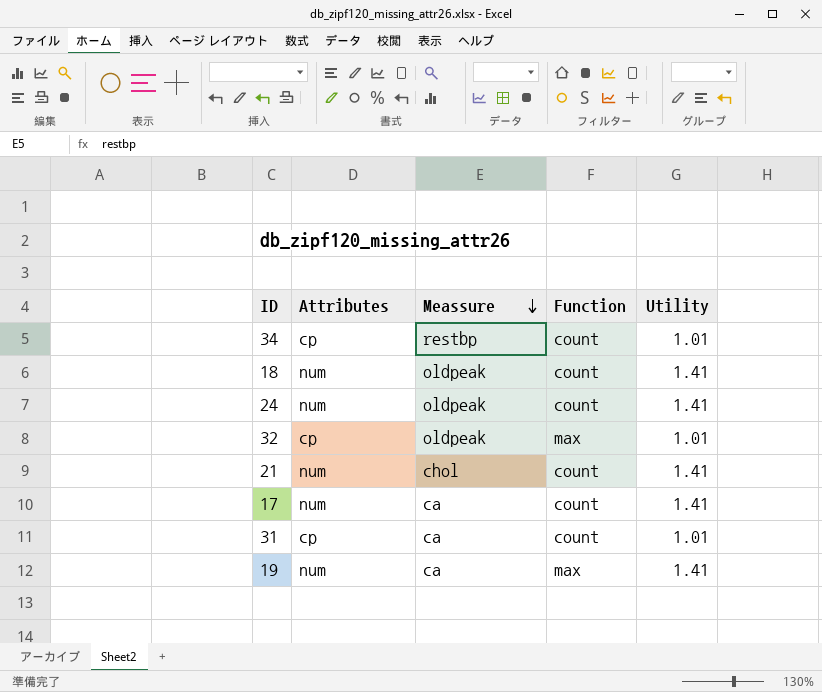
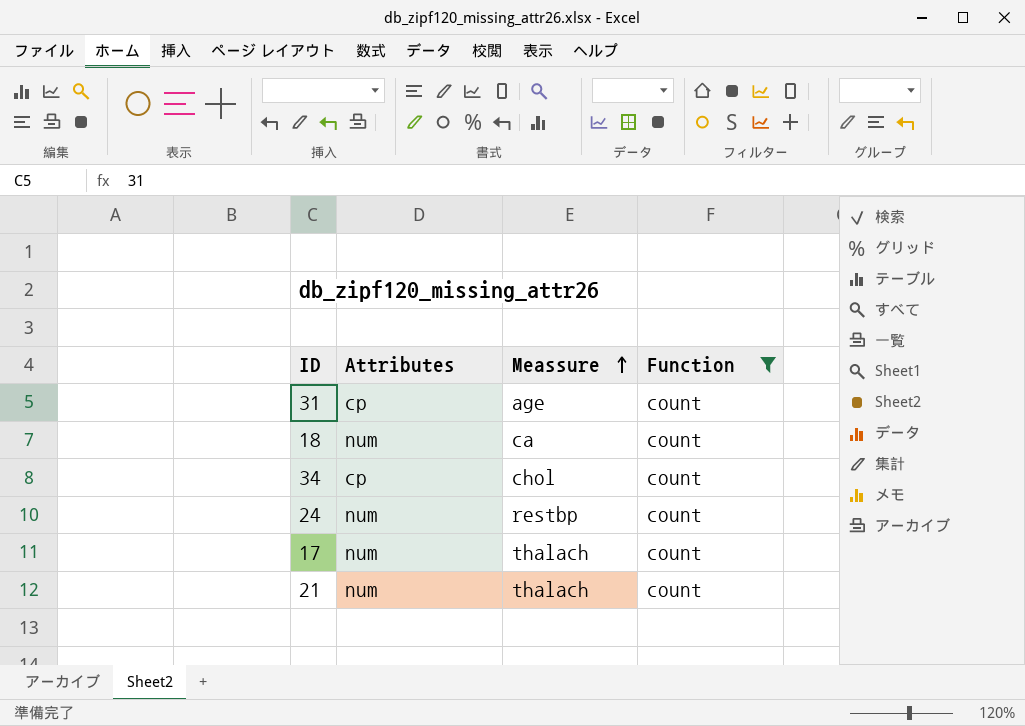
filter: none -> Function = count
row order: Meassure descending -> Meassure ascending
column Utility | position: 5 -> none
31 | Meassure: ca -> age
18 | Meassure: oldpeak -> ca
34 | Meassure: restbp -> chol
24 | Meassure: oldpeak -> restbp
17 | Meassure: ca -> thalach
21 | Meassure: chol -> thalach

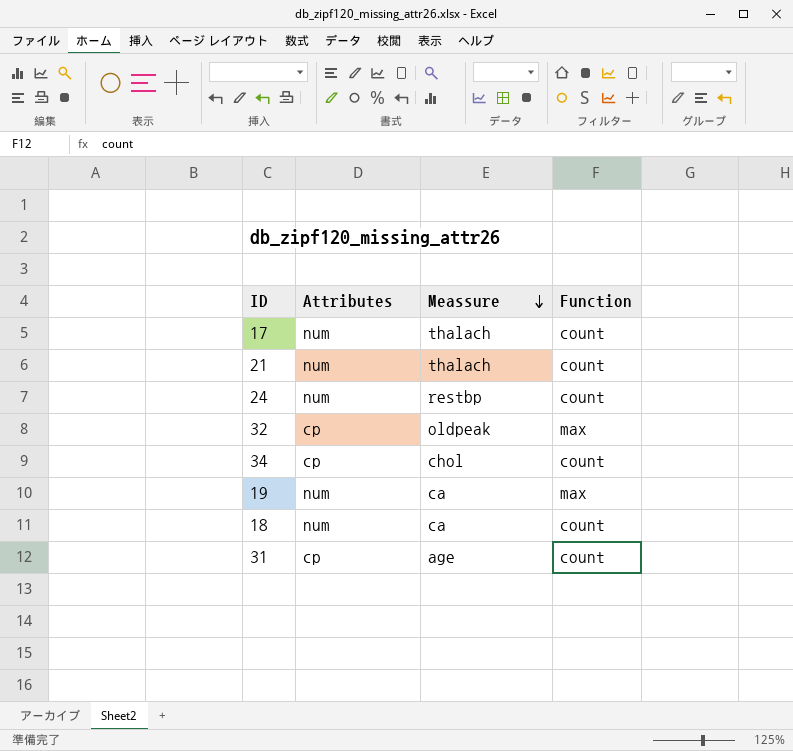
filter: Function = count -> none
row order: Meassure ascending -> Meassure descending

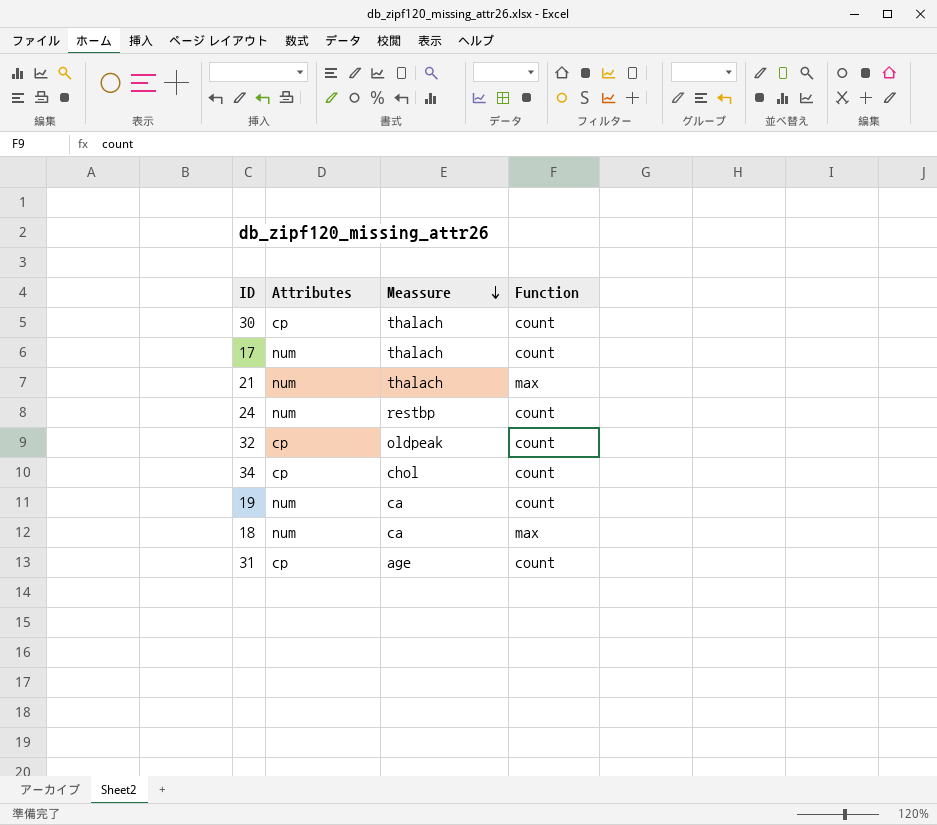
row 30: none -> cp | thalach | count
21 | Function: count -> max
32 | Function: max -> count
19 | Function: max -> count
18 | Function: count -> max

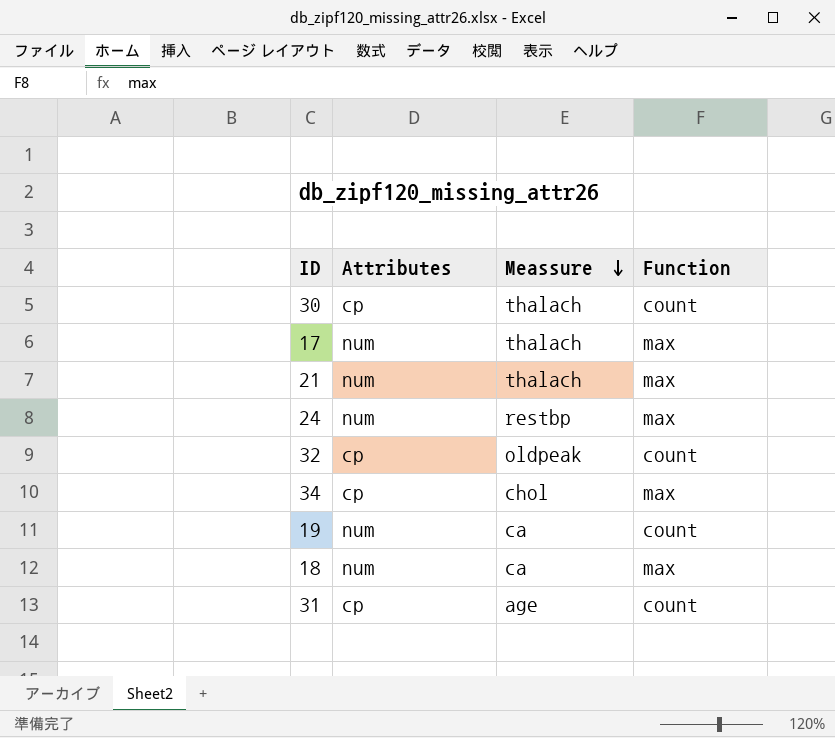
17 | Function: count -> max
24 | Function: count -> max
34 | Function: count -> max

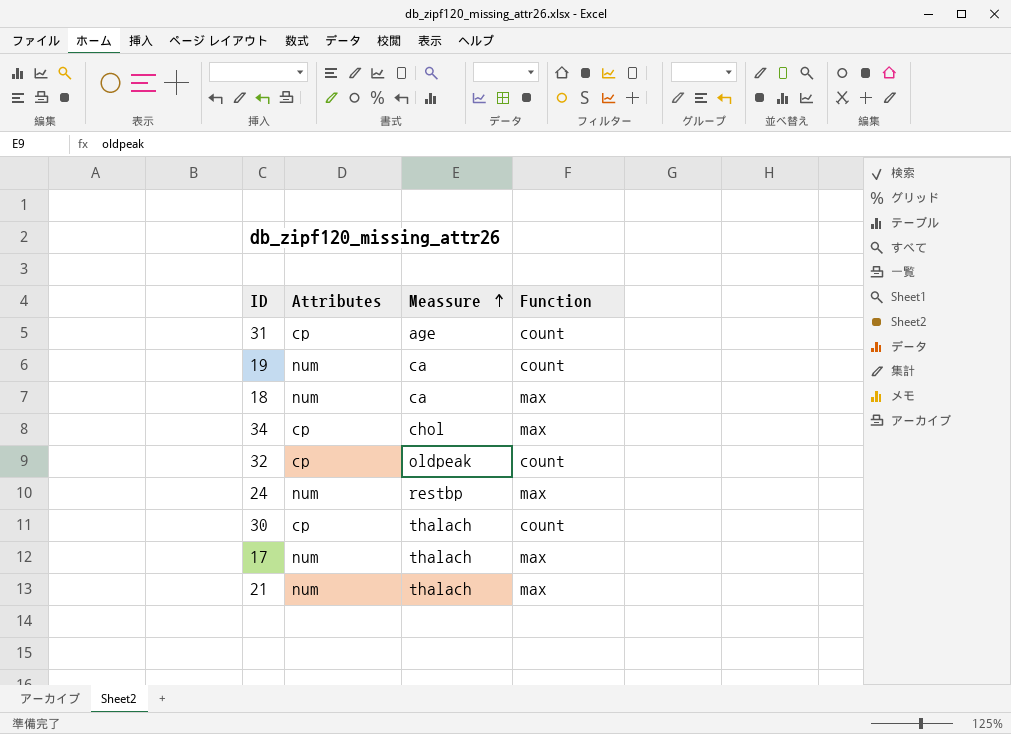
row order: Meassure descending -> Meassure ascending

